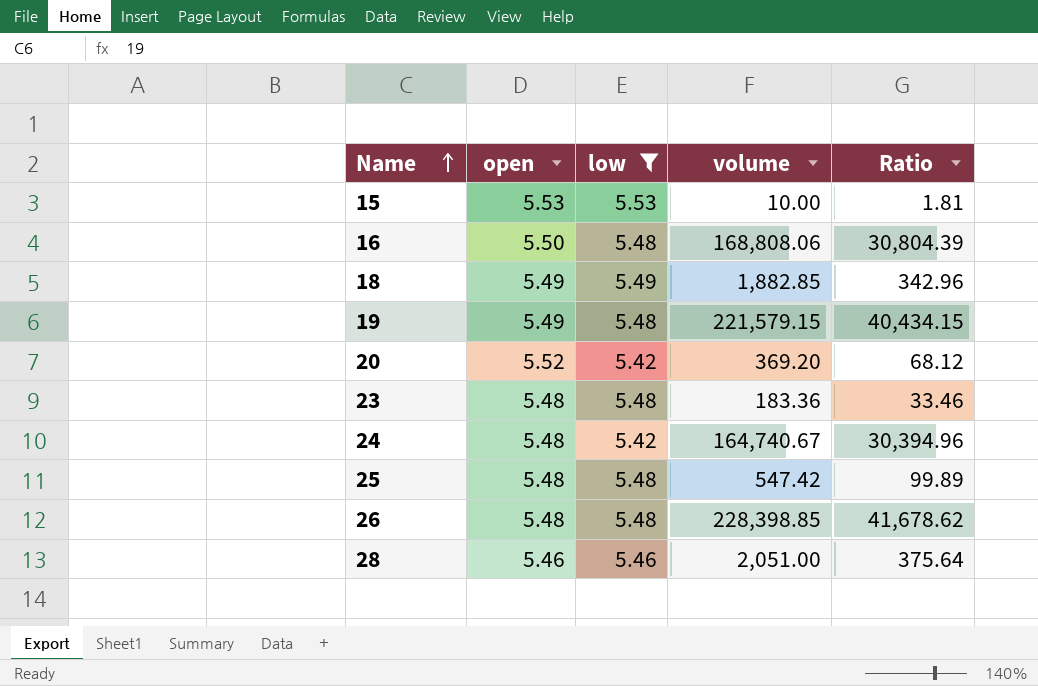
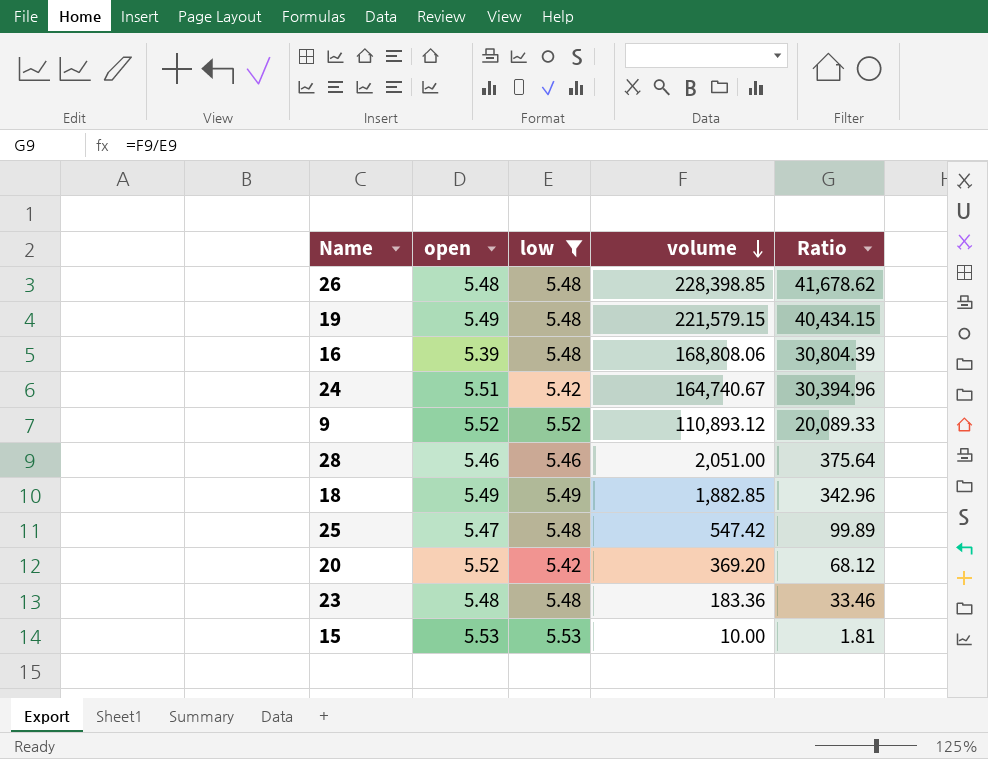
row order: Name ascending -> volume descending
16 | open: 5.50 -> 5.39
24 | open: 5.48 -> 5.51
row 9: none -> 5.52 | 5.52 | 110,893.12 | 20,089.33
25 | open: 5.48 -> 5.47

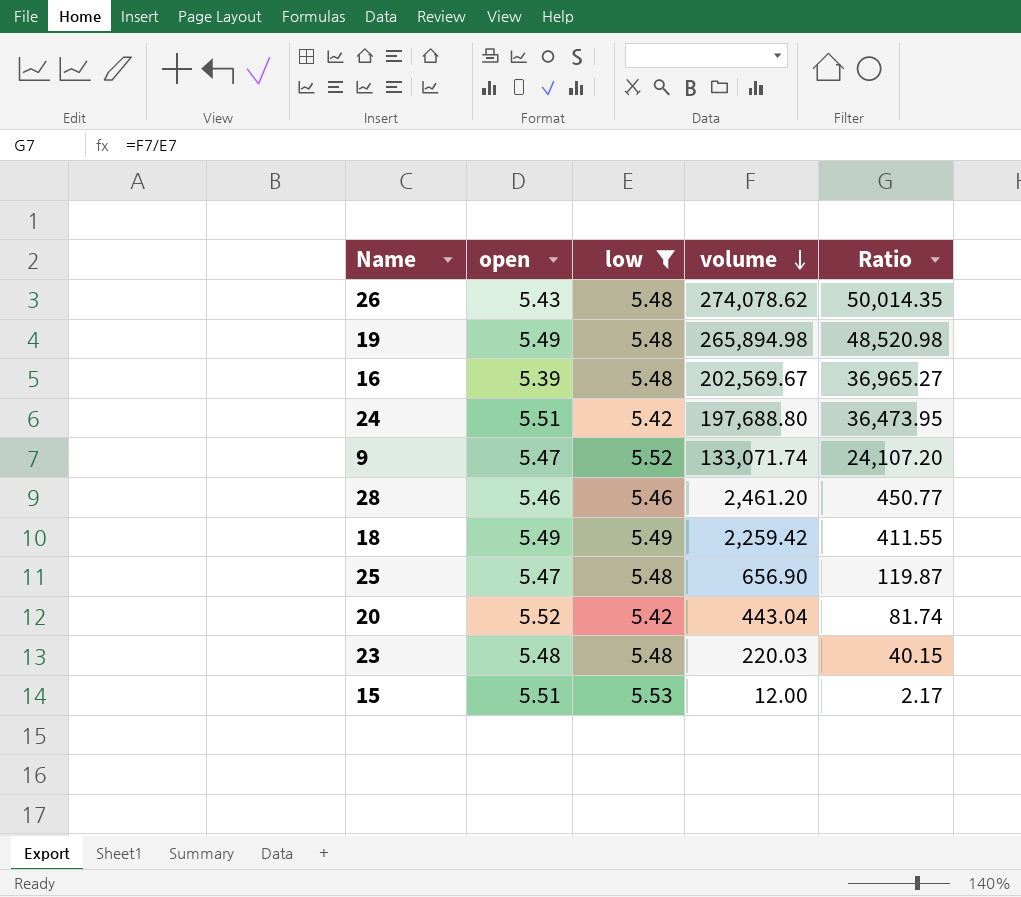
26 | open: 5.48 -> 5.43
26 | volume: 228,398.85 -> 274,078.62
26 | Ratio: 41,678.62 -> 50,014.35
19 | volume: 221,579.15 -> 265,894.98
19 | Ratio: 40,434.15 -> 48,520.98
16 | volume: 168,808.06 -> 202,569.67
16 | Ratio: 30,804.39 -> 36,965.27
24 | volume: 164,740.67 -> 197,688.80
24 | Ratio: 30,394.96 -> 36,473.95
9 | open: 5.52 -> 5.47
9 | volume: 110,893.12 -> 133,071.74
9 | Ratio: 20,089.33 -> 24,107.20
28 | volume: 2,051.00 -> 2,461.20
28 | Ratio: 375.64 -> 450.77
18 | volume: 1,882.85 -> 2,259.42
18 | Ratio: 342.96 -> 411.55
25 | volume: 547.42 -> 656.90
25 | Ratio: 99.89 -> 119.87
20 | volume: 369.20 -> 443.04
20 | Ratio: 68.12 -> 81.74
23 | volume: 183.36 -> 220.03
23 | Ratio: 33.46 -> 40.15
15 | open: 5.53 -> 5.51
15 | volume: 10.00 -> 12.00
15 | Ratio: 1.81 -> 2.17

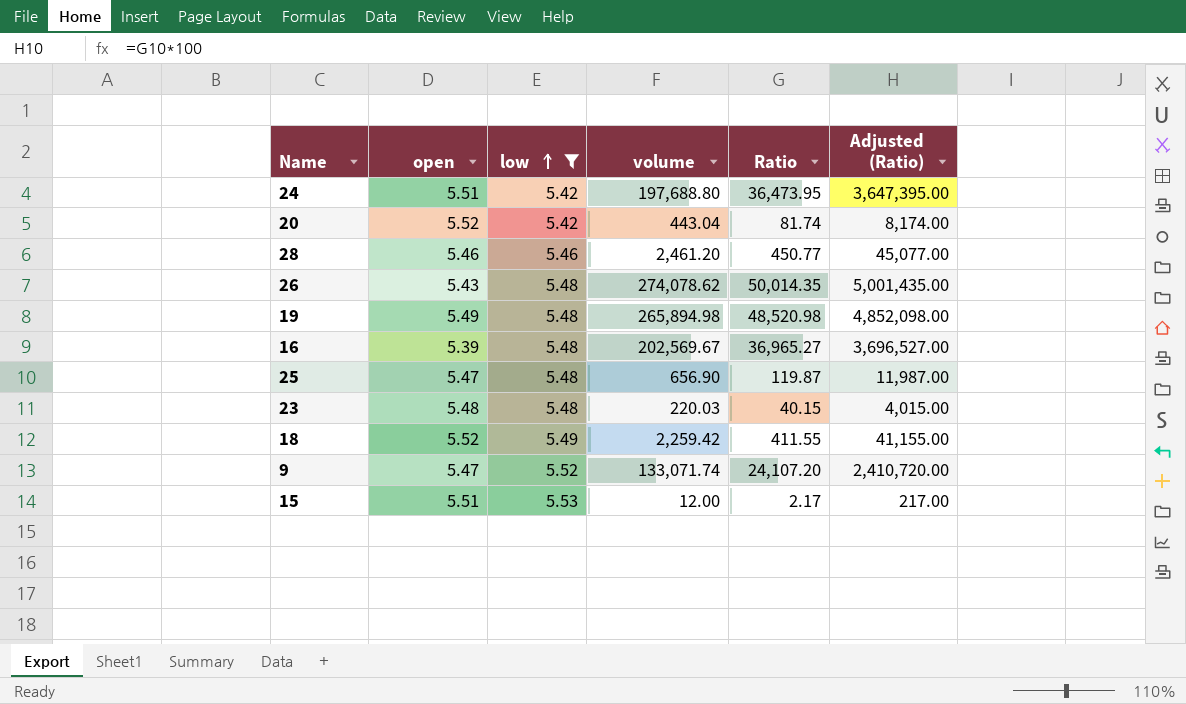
row order: volume descending -> low ascending
column Adjusted (Ratio) | formula: none -> [Ratio] * 100
18 | open: 5.49 -> 5.52

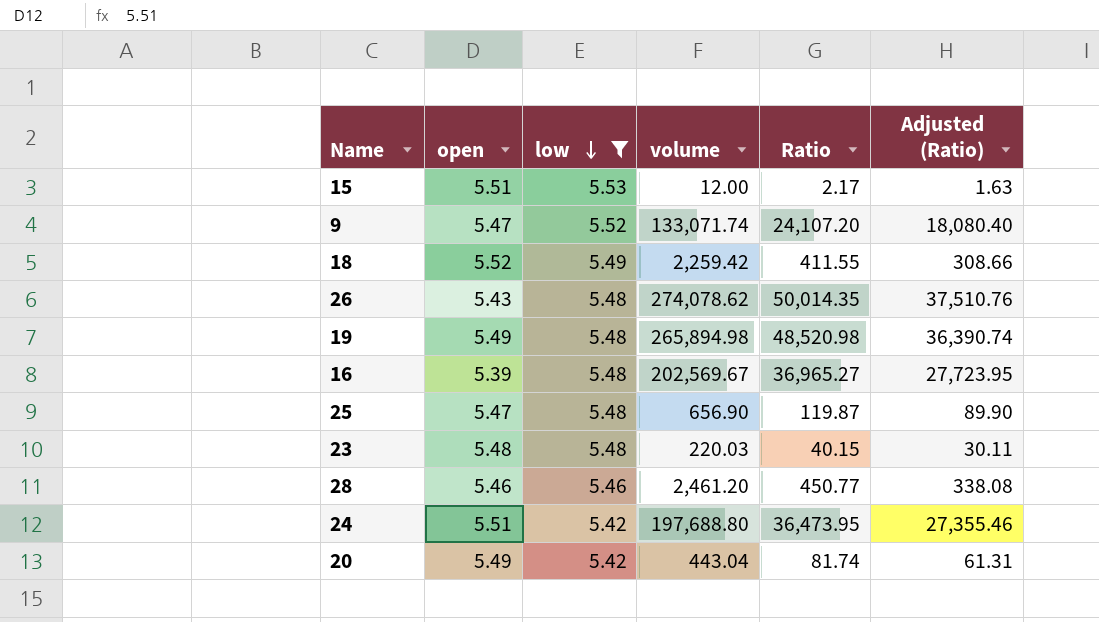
row order: low ascending -> low descending
column Adjusted (Ratio) | formula: [Ratio] * 100 -> [Ratio] * 0.75
20 | open: 5.52 -> 5.49

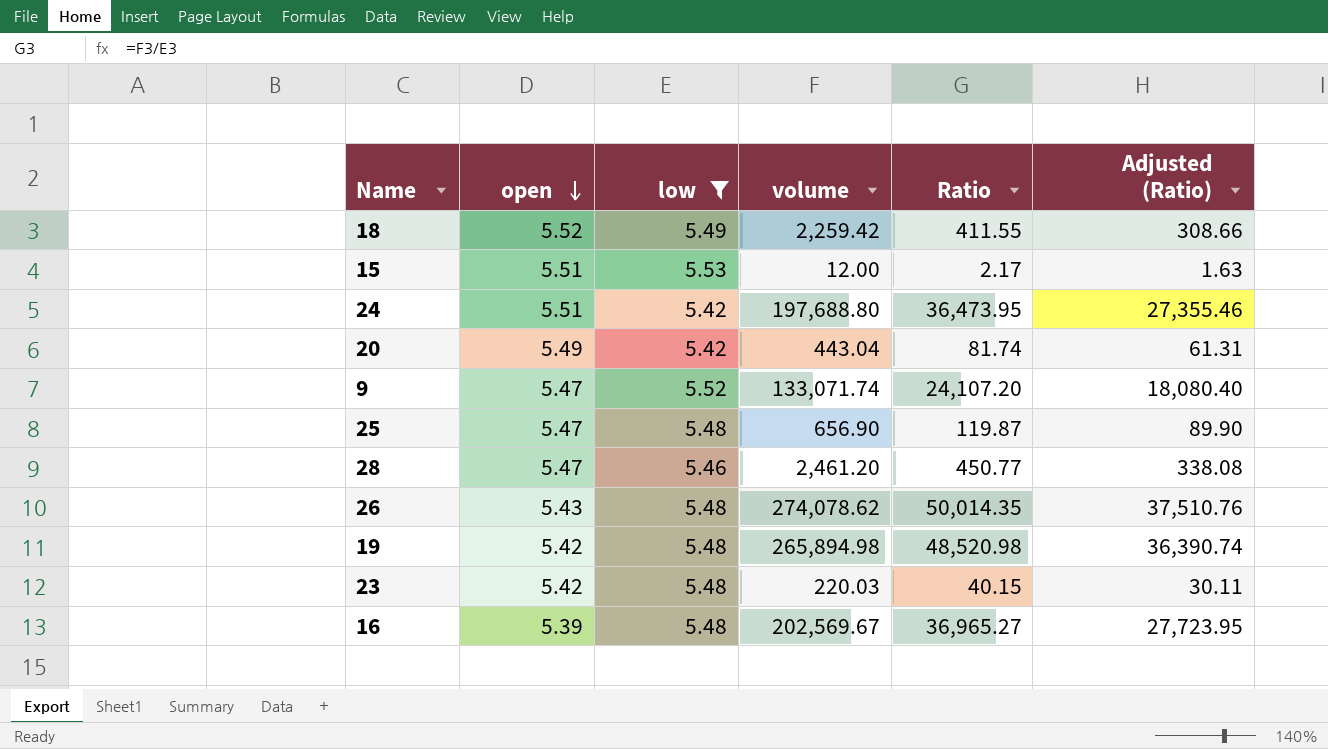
row order: low descending -> open descending
28 | open: 5.46 -> 5.47
19 | open: 5.49 -> 5.42
23 | open: 5.48 -> 5.42

